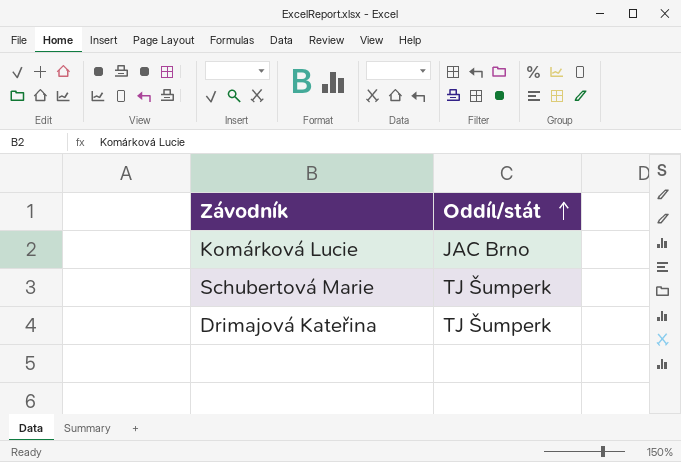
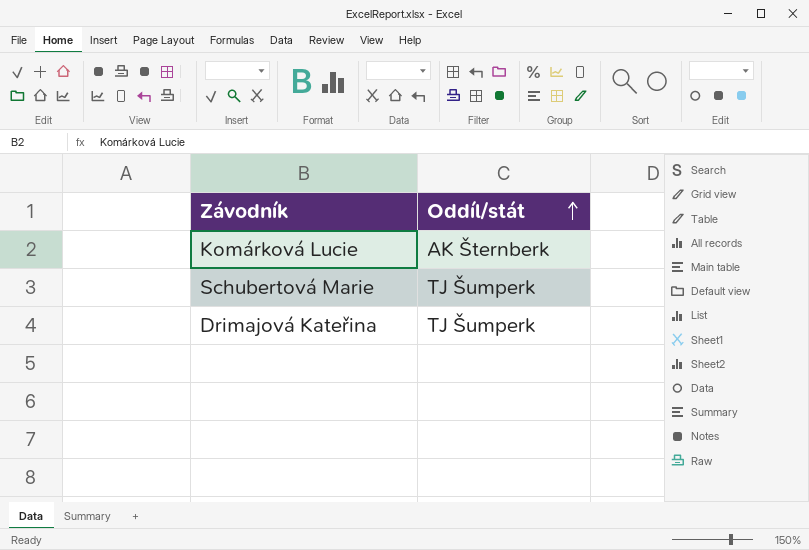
Komárková Lucie | Oddíl/stát: JAC Brno -> AK Šternberk

